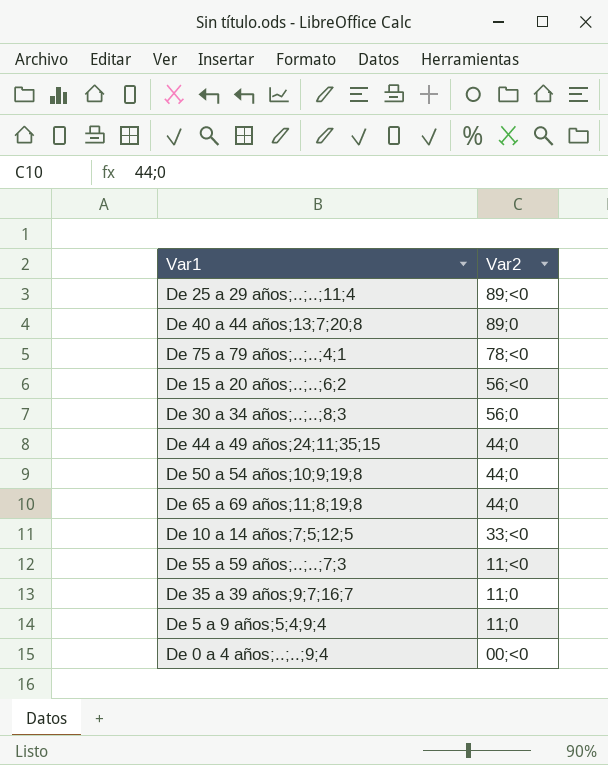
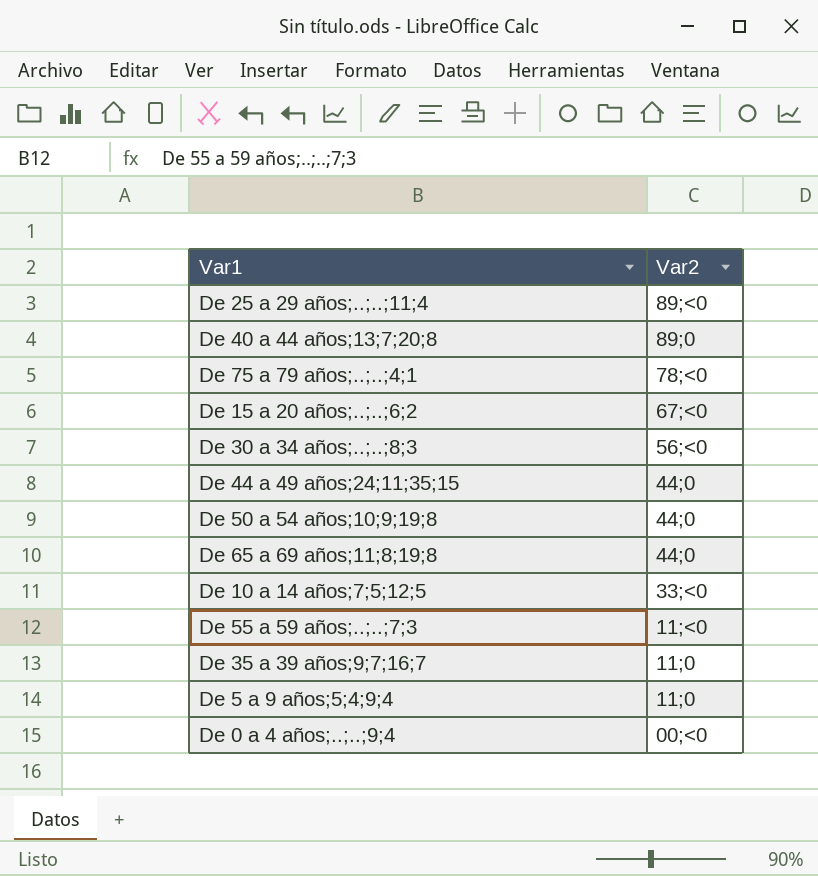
De 15 a 20 años;..;..;6;2 | Var2: 56;<0 -> 67;<0
De 30 a 34 años;..;..;8;3 | Var2: 56;0 -> 56;<0

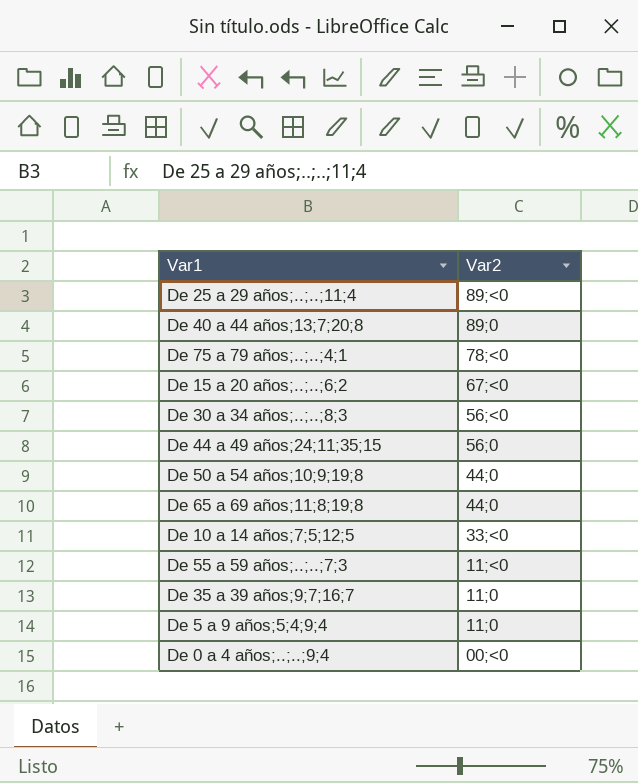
De 44 a 49 años;24;11;35;15 | Var2: 44;0 -> 56;0

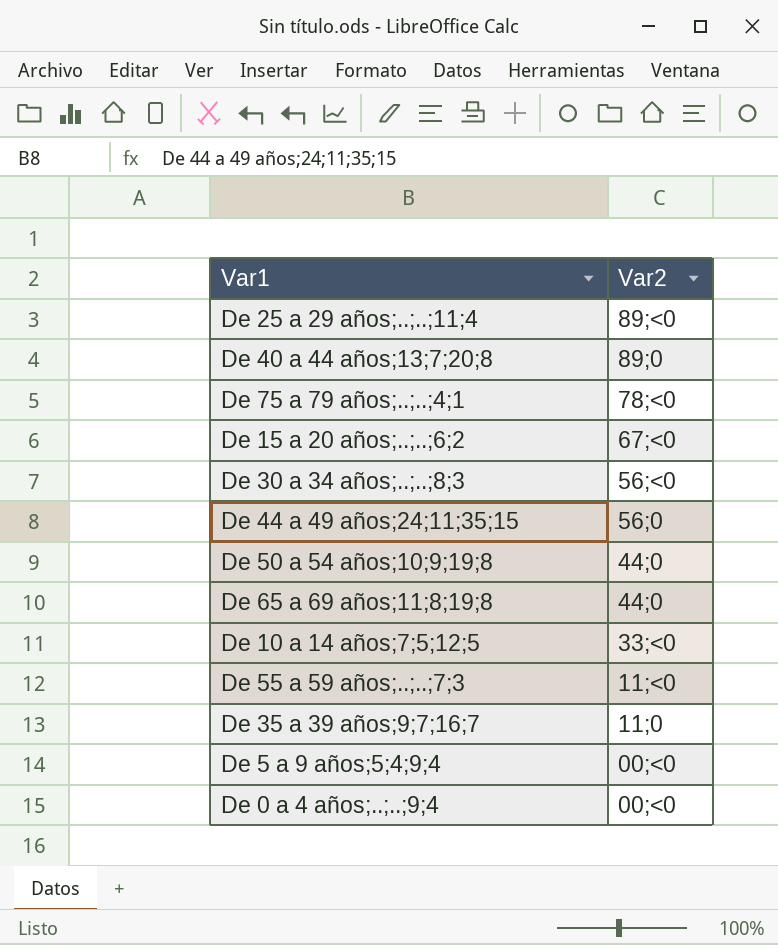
De 5 a 9 años;5;4;9;4 | Var2: 11;0 -> 00;<0

